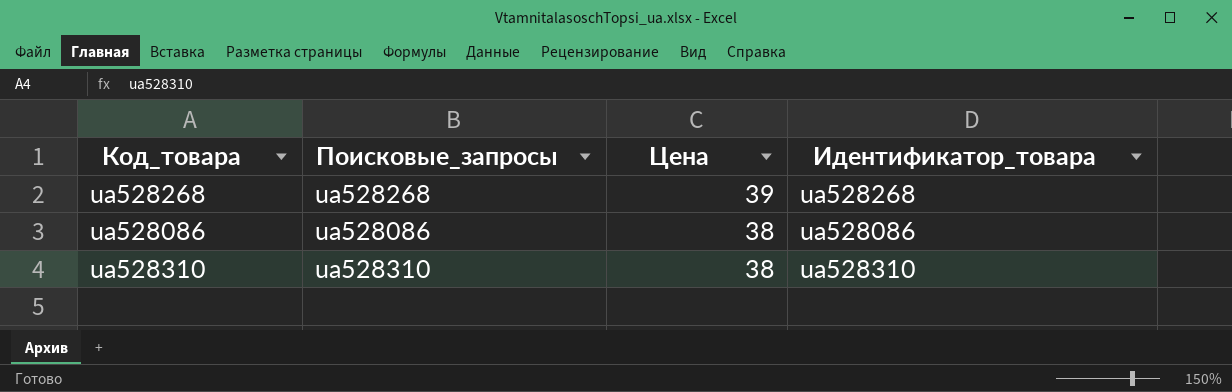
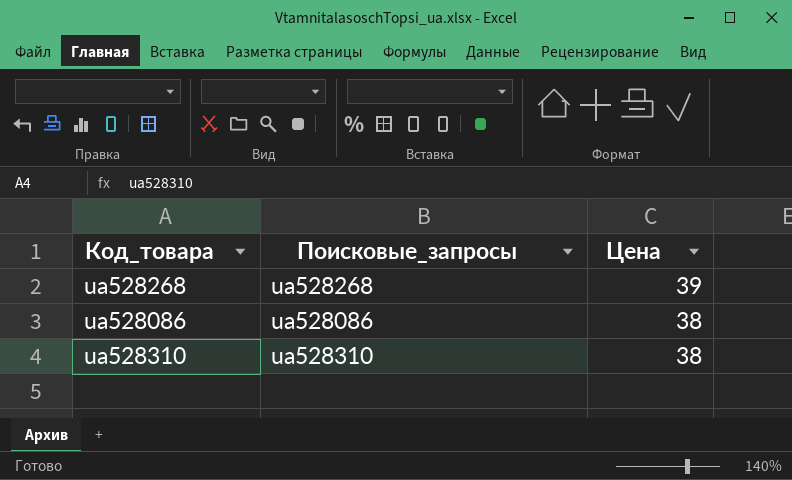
column Идентификатор_товара | position: 4 -> none

